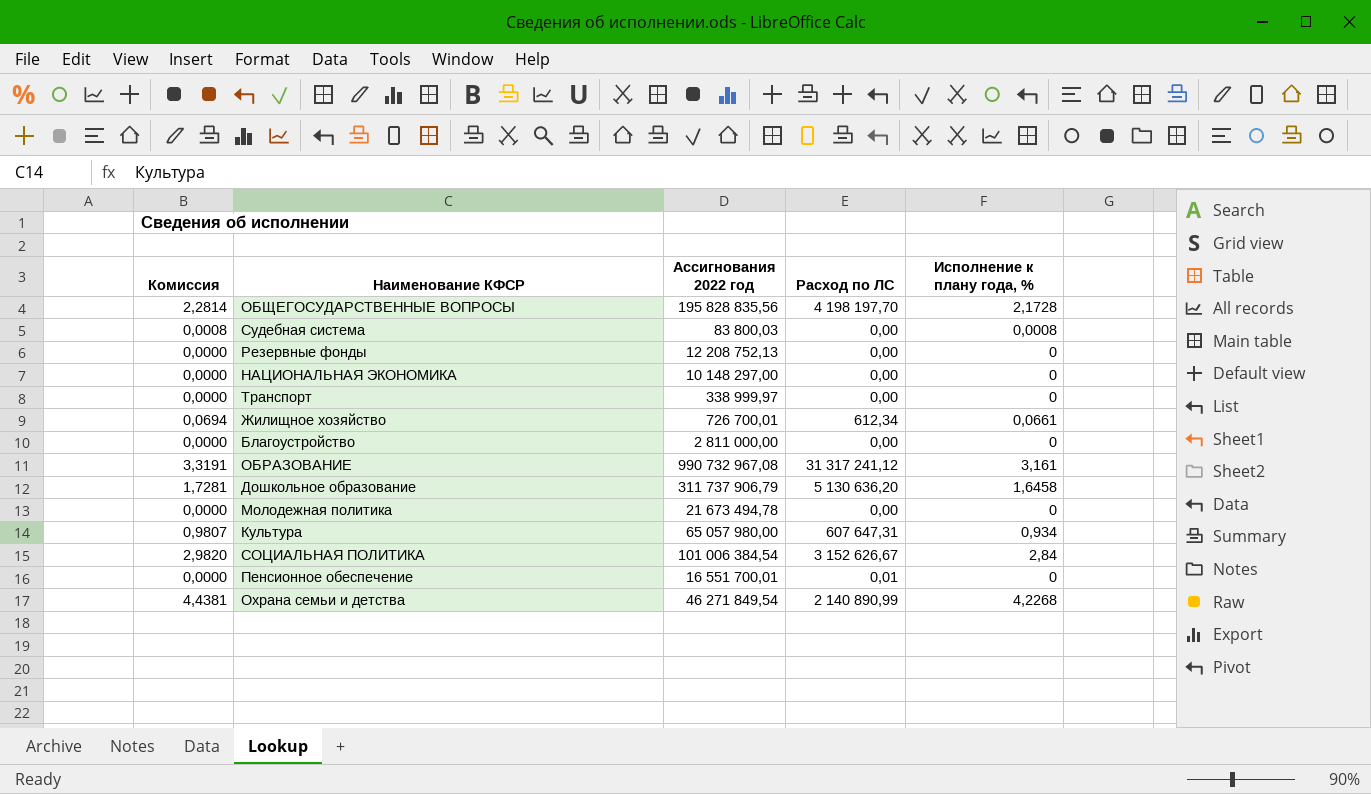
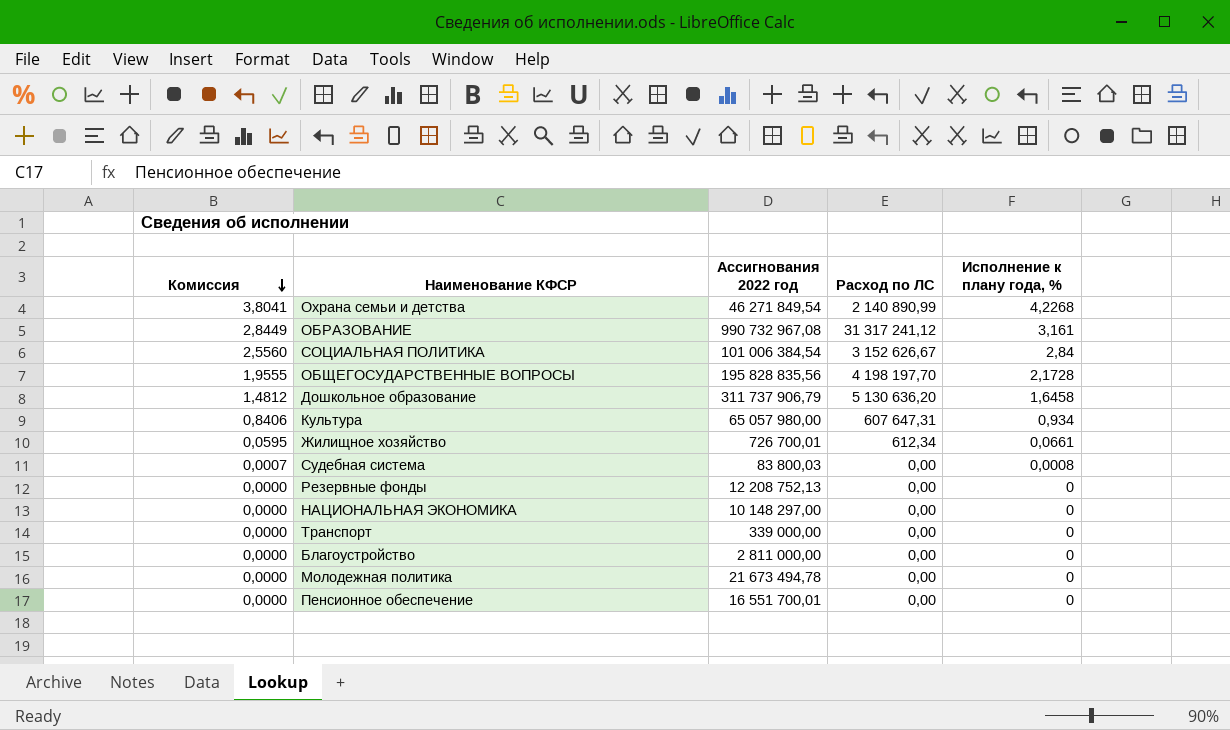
row order: none -> Комиссия descending
column Комиссия | formula: [Исполнение к плану года, %] * 1,05 -> [Исполнение к плану года, %] * 0,9
Транспорт | Ассигнования 2022 год: 338 999,97 -> 339 000,00
Пенсионное обеспечение | Расход по ЛС: 0,01 -> 0,00

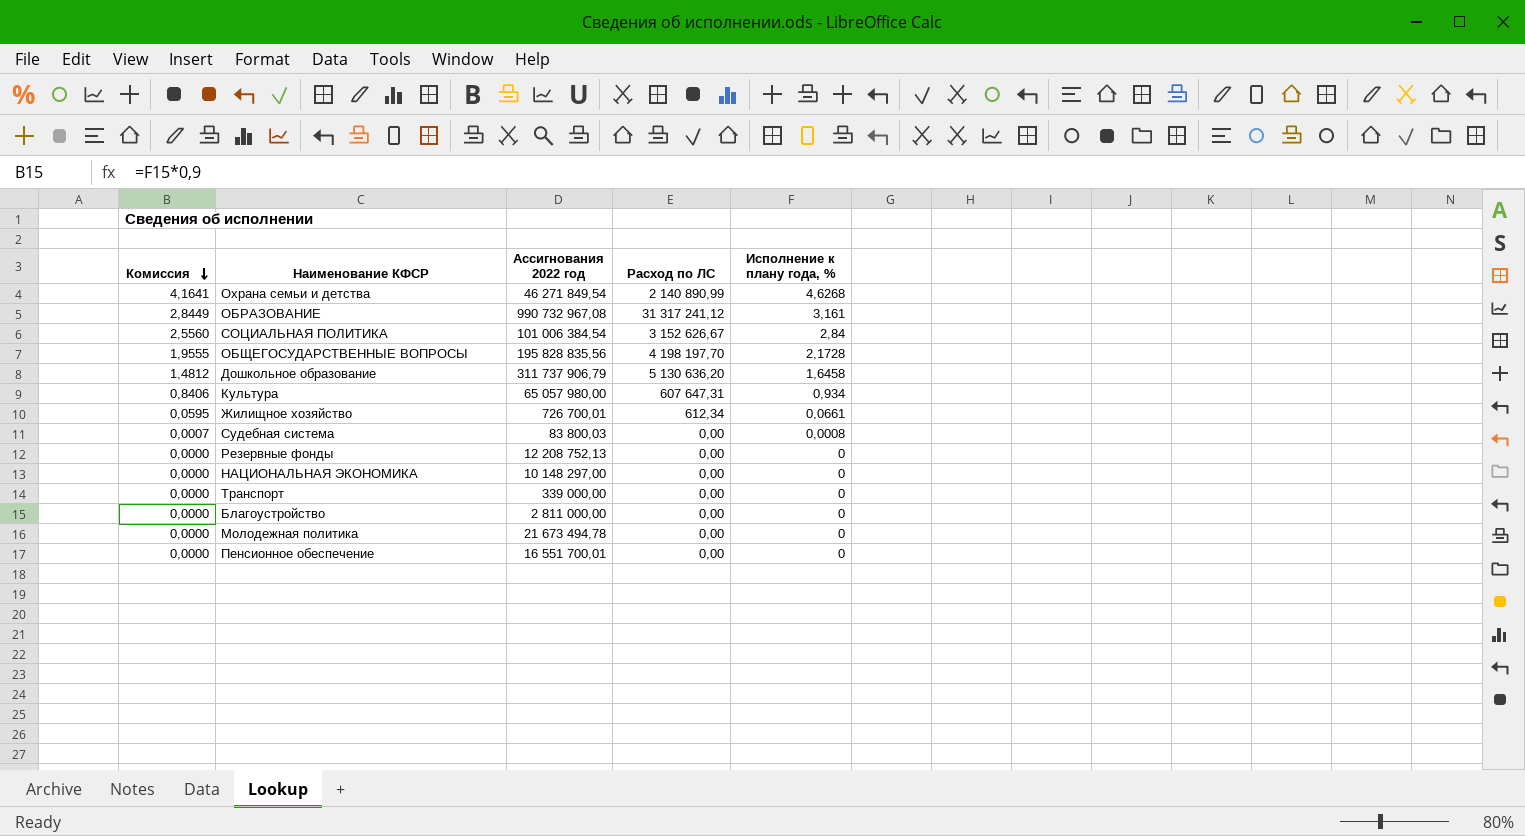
Охрана семьи и детства | Комиссия: 3,8041 -> 4,1641
Охрана семьи и детства | Исполнение к плану года, %: 4,2268 -> 4,6268

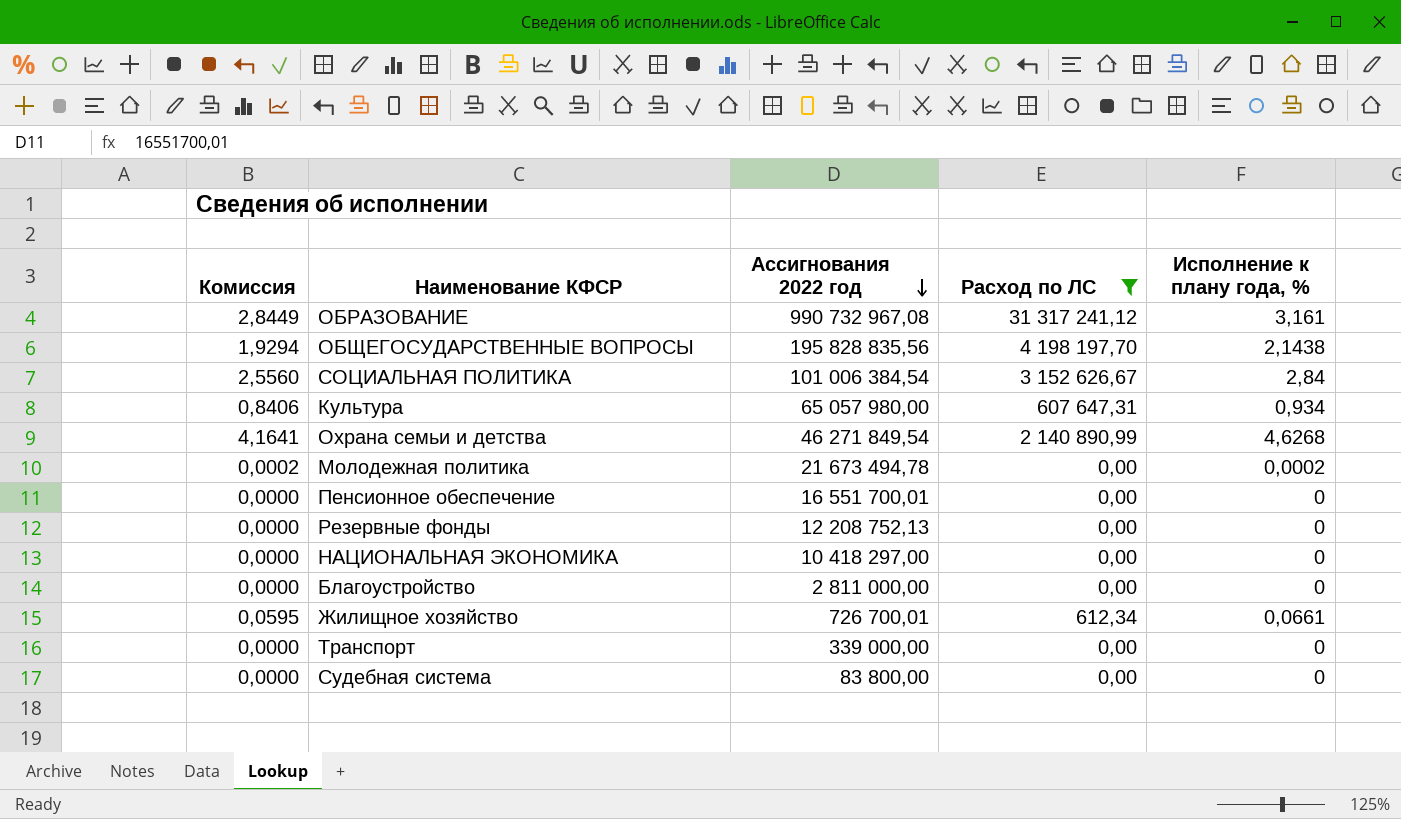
filter: none -> Расход по ЛС != 5 130 636,20
row order: Комиссия descending -> Ассигнования 2022 год descending
ОБЩЕГОСУДАРСТВЕННЫЕ ВОПРОСЫ | Комиссия: 1,9555 -> 1,9294
ОБЩЕГОСУДАРСТВЕННЫЕ ВОПРОСЫ | Исполнение к плану года, %: 2,1728 -> 2,1438
Молодежная политика | Комиссия: 0,0000 -> 0,0002
Молодежная политика | Исполнение к плану года, %: 0 -> 0,0002
НАЦИОНАЛЬНАЯ ЭКОНОМИКА | Ассигнования 2022 год: 10 148 297,00 -> 10 418 297,00
Судебная система | Комиссия: 0,0007 -> 0,0000
Судебная система | Ассигнования 2022 год: 83 800,03 -> 83 800,00
Судебная система | Исполнение к плану года, %: 0,0008 -> 0

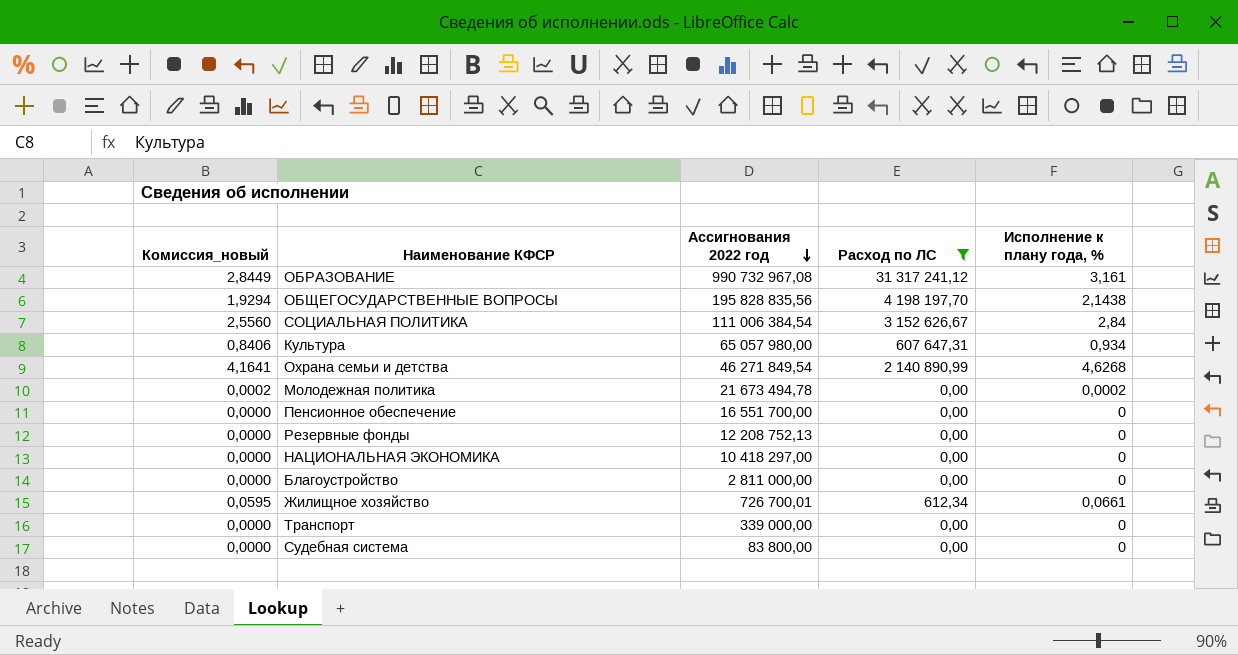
column name: Комиссия -> Комиссия_новый
СОЦИАЛЬНАЯ ПОЛИТИКА | Ассигнования 2022 год: 101 006 384,54 -> 111 006 384,54
Пенсионное обеспечение | Ассигнования 2022 год: 16 551 700,01 -> 16 551 700,00

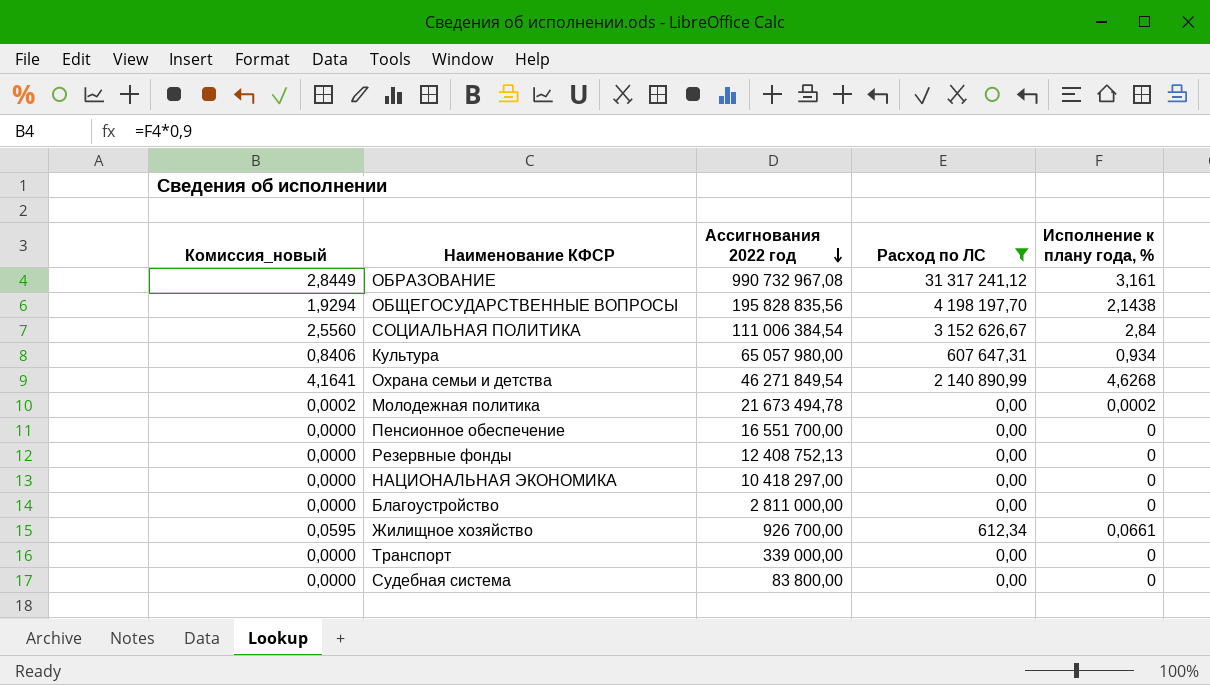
Резервные фонды | Ассигнования 2022 год: 12 208 752,13 -> 12 408 752,13
Жилищное хозяйство | Ассигнования 2022 год: 726 700,01 -> 926 700,00

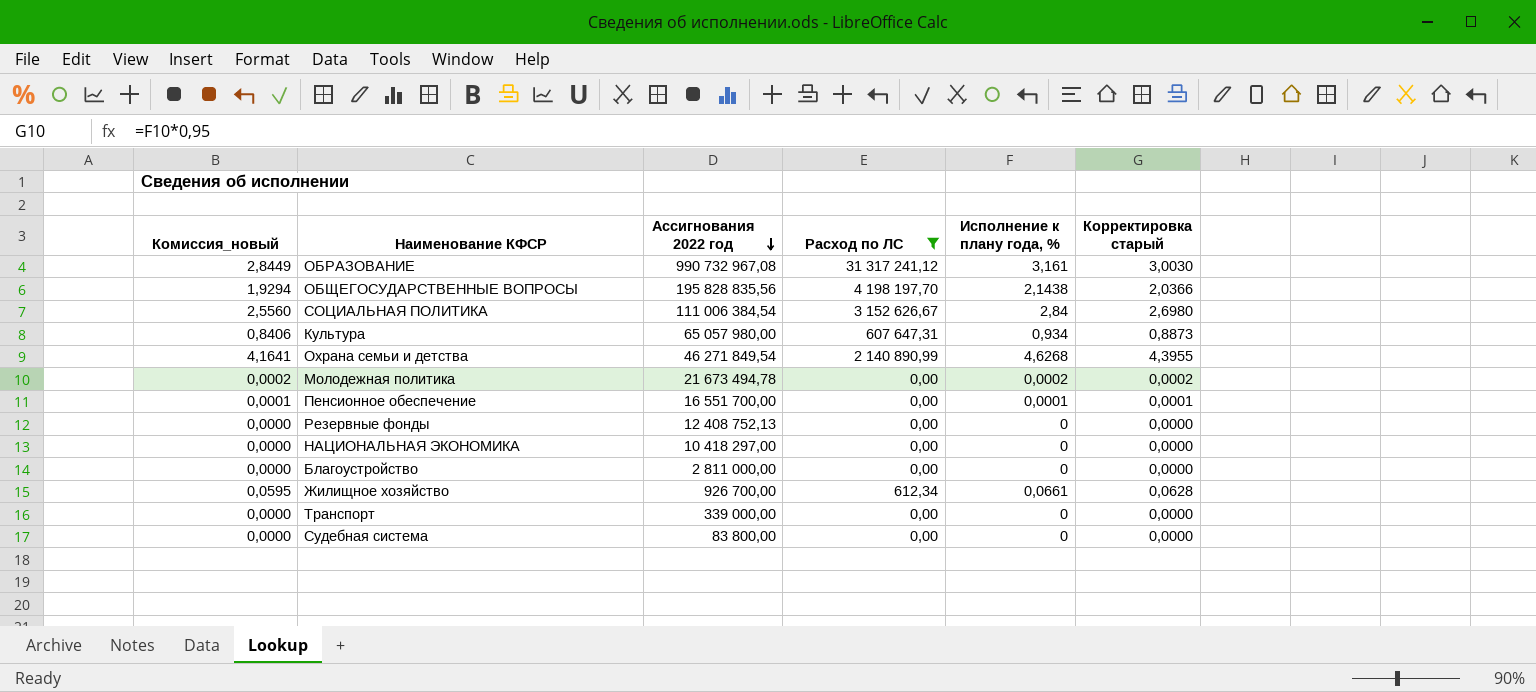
column Корректировка старый | formula: none -> [Исполнение к плану года, %] * 0,95
Пенсионное обеспечение | Комиссия_новый: 0,0000 -> 0,0001
Пенсионное обеспечение | Исполнение к плану года, %: 0 -> 0,0001

